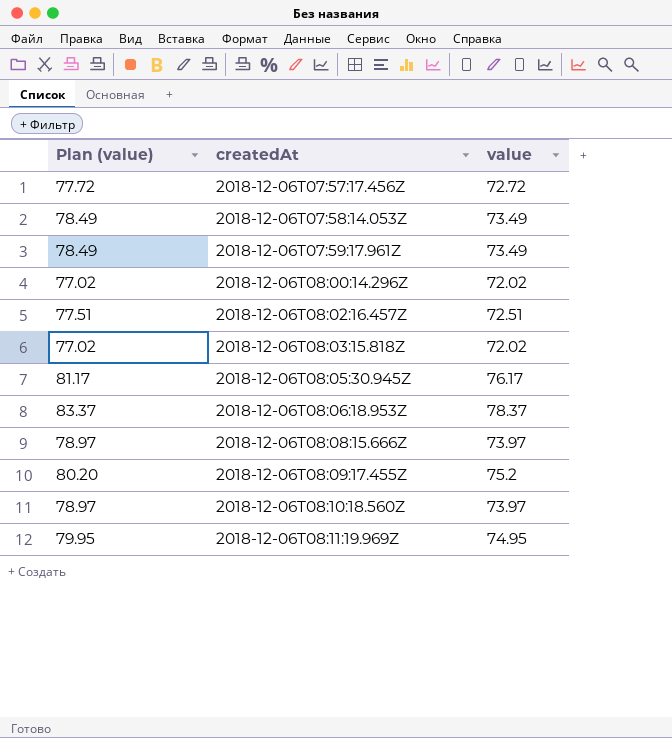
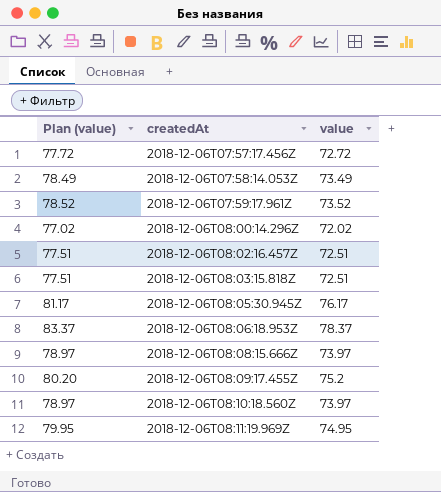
2018-12-06T07:59:17.961Z | Plan (value): 78.49 -> 78.52
2018-12-06T07:59:17.961Z | value: 73.49 -> 73.52
2018-12-06T08:03:15.818Z | Plan (value): 77.02 -> 77.51
2018-12-06T08:03:15.818Z | value: 72.02 -> 72.51

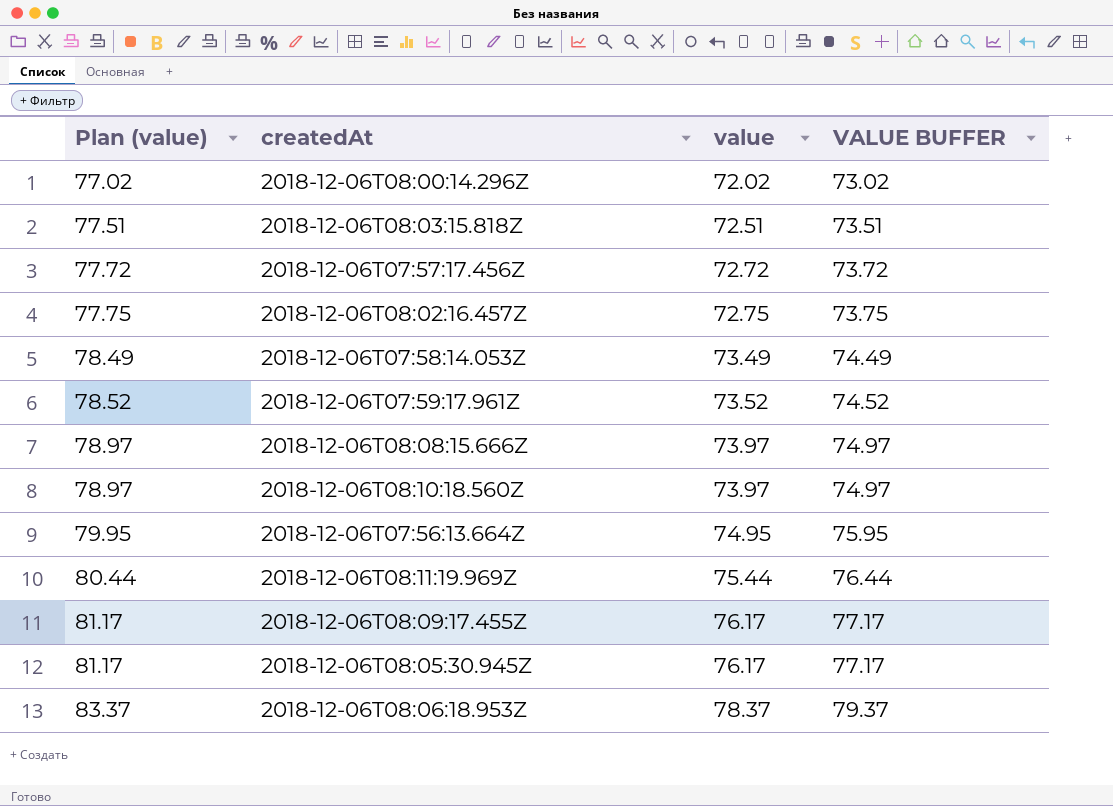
row order: createdAt ascending -> Plan (value) ascending
column VALUE BUFFER | formula: none -> [value] + 1
2018-12-06T08:02:16.457Z | Plan (value): 77.51 -> 77.75
2018-12-06T08:02:16.457Z | value: 72.51 -> 72.75
row 2018-12-06T07:56:13.664Z: none -> 79.95 | 74.95 | 75.95
2018-12-06T08:11:19.969Z | Plan (value): 79.95 -> 80.44
2018-12-06T08:11:19.969Z | value: 74.95 -> 75.44
2018-12-06T08:09:17.455Z | Plan (value): 80.20 -> 81.17
2018-12-06T08:09:17.455Z | value: 75.2 -> 76.17

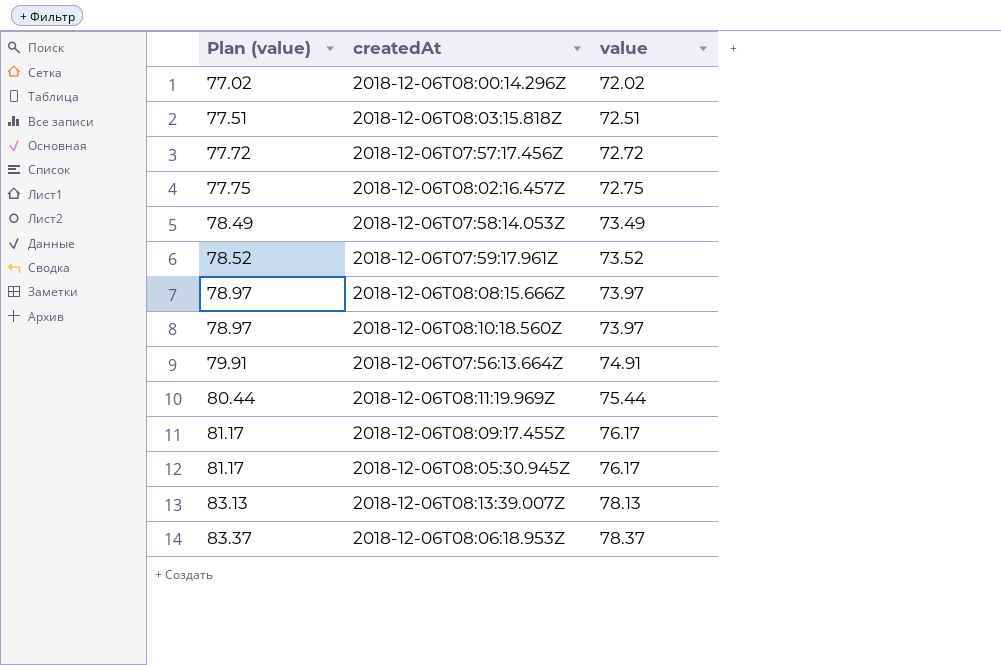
column VALUE BUFFER | formula: [value] + 1 -> none
2018-12-06T07:56:13.664Z | Plan (value): 79.95 -> 79.91
2018-12-06T07:56:13.664Z | value: 74.95 -> 74.91
row 2018-12-06T08:13:39.007Z: none -> 83.13 | 78.13

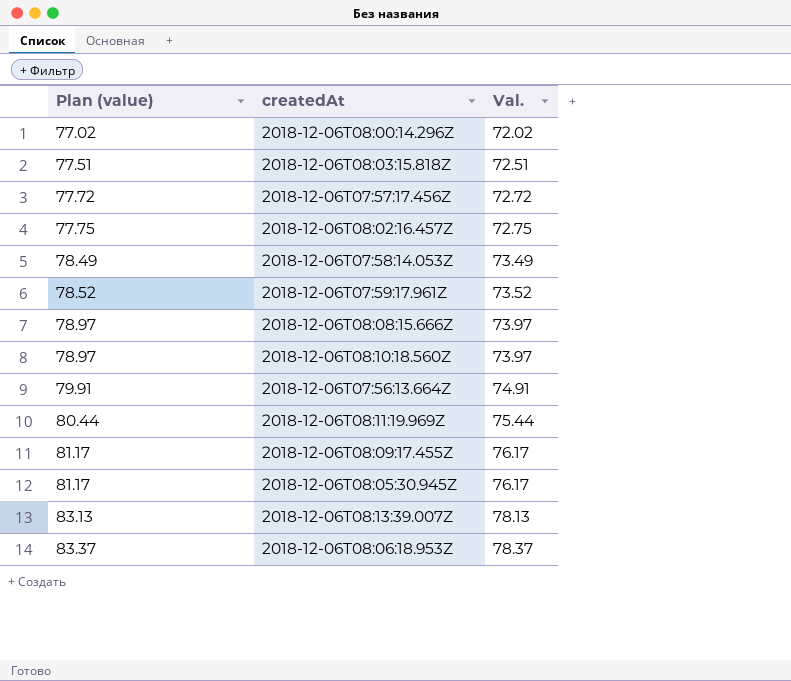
column name: value -> Val.

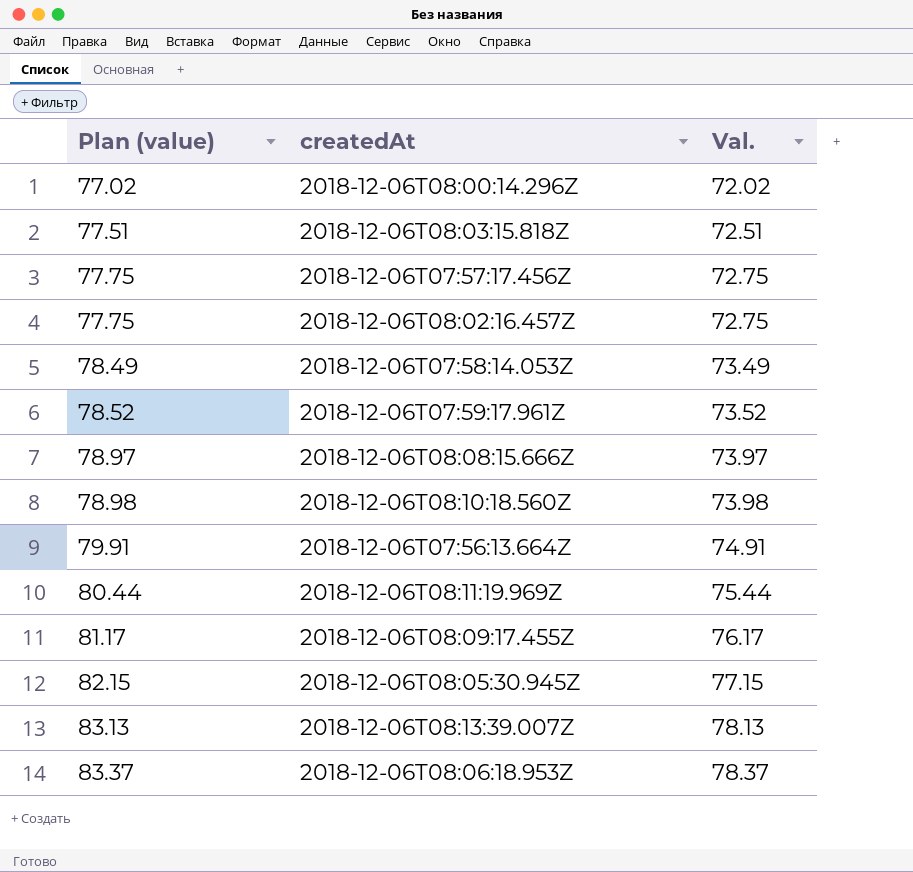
2018-12-06T07:57:17.456Z | Plan (value): 77.72 -> 77.75
2018-12-06T07:57:17.456Z | Val.: 72.72 -> 72.75
2018-12-06T08:10:18.560Z | Plan (value): 78.97 -> 78.98
2018-12-06T08:10:18.560Z | Val.: 73.97 -> 73.98
2018-12-06T08:05:30.945Z | Plan (value): 81.17 -> 82.15
2018-12-06T08:05:30.945Z | Val.: 76.17 -> 77.15

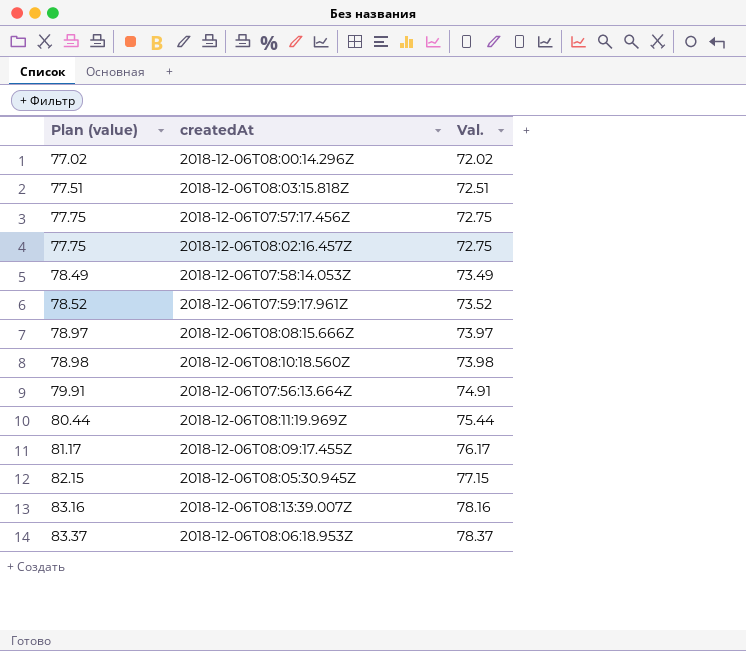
2018-12-06T08:13:39.007Z | Plan (value): 83.13 -> 83.16
2018-12-06T08:13:39.007Z | Val.: 78.13 -> 78.16

